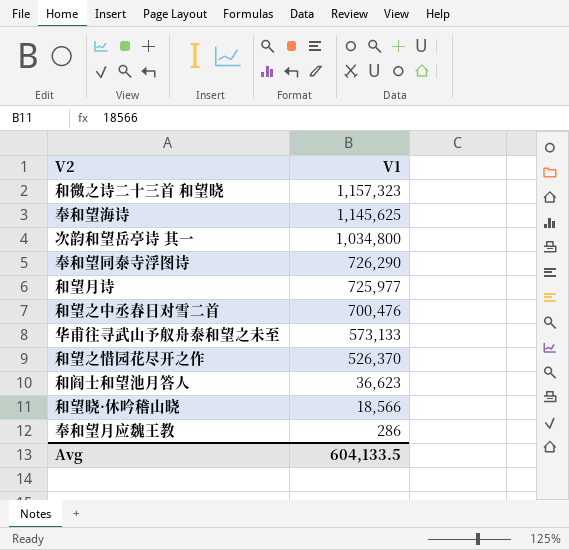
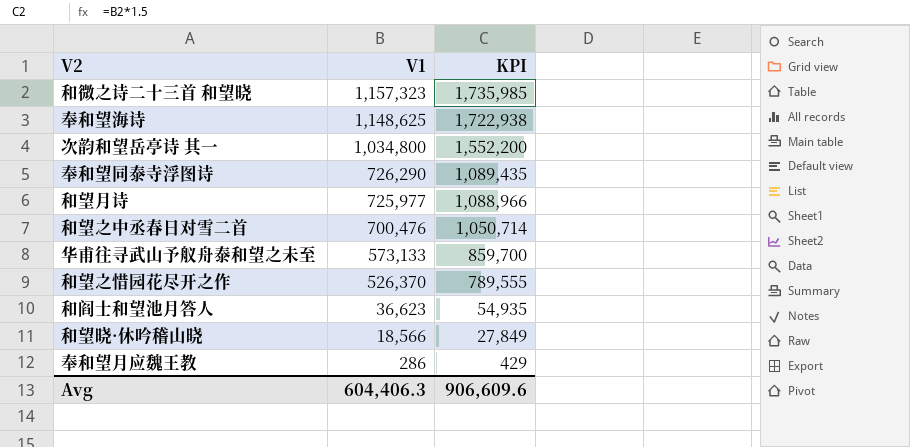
column KPI | formula: none -> [V1] * 1.5
奉和望海诗 | V1: 1,145,625 -> 1,148,625
Avg | V1: 604,133.5 -> 604,406.3

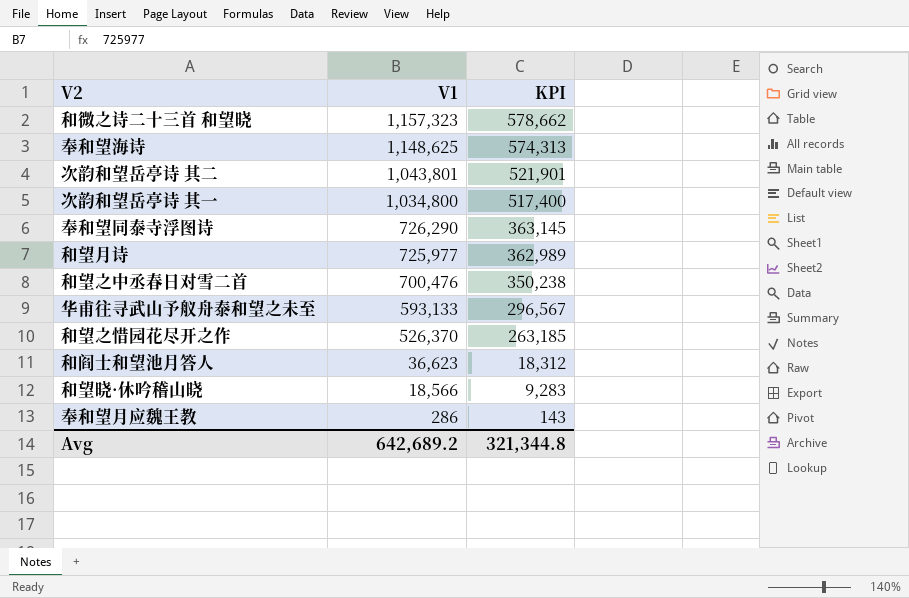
column KPI | formula: [V1] * 1.5 -> [V1] * 0.5
row 次韵和望岳亭诗 其二: none -> 1,043,801 | 521,901
华甫往寻武山予舣舟泰和望之未至 | V1: 573,133 -> 593,133
Avg | V1: 604,406.3 -> 642,689.2
Avg | KPI: 906,609.6 -> 321,344.8

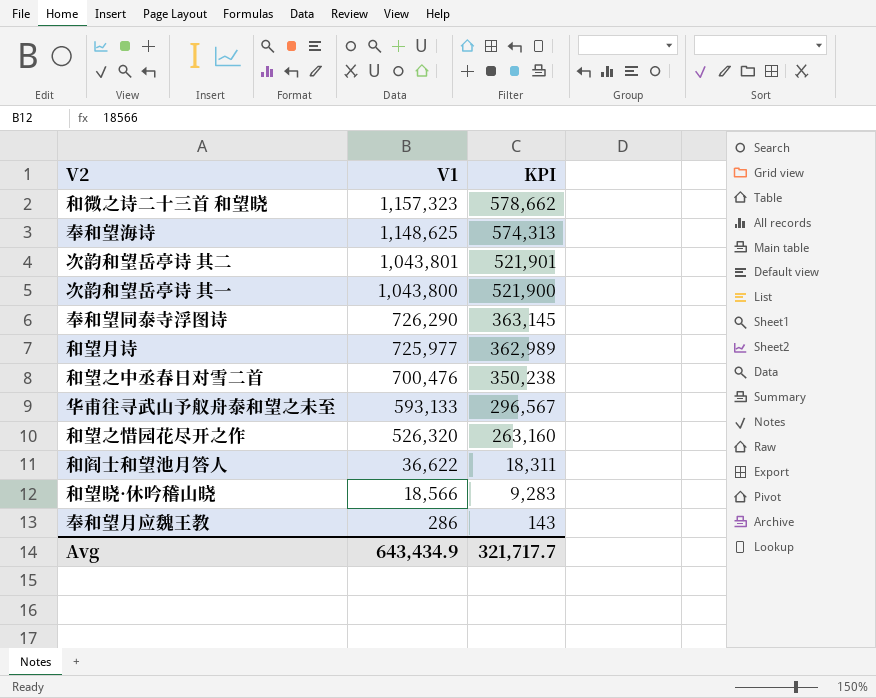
次韵和望岳亭诗 其一 | V1: 1,034,800 -> 1,043,800
次韵和望岳亭诗 其一 | KPI: 517,400 -> 521,900
和望之惜园花尽开之作 | V1: 526,370 -> 526,320
和望之惜园花尽开之作 | KPI: 263,185 -> 263,160
和阎士和望池月答人 | V1: 36,623 -> 36,622
和阎士和望池月答人 | KPI: 18,312 -> 18,311
Avg | V1: 642,689.2 -> 643,434.9
Avg | KPI: 321,344.8 -> 321,717.7

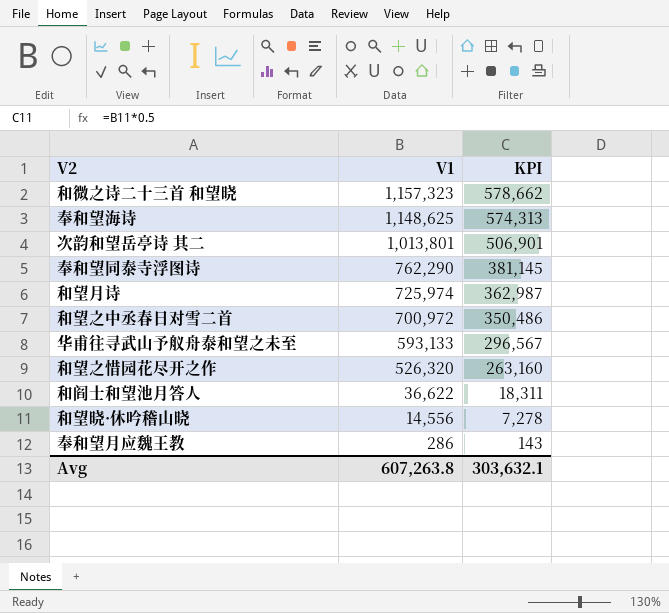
row 次韵和望岳亭诗 其一: 1,043,800 | 521,900 -> none
次韵和望岳亭诗 其二 | V1: 1,043,801 -> 1,013,801
次韵和望岳亭诗 其二 | KPI: 521,901 -> 506,901
奉和望同泰寺浮图诗 | V1: 726,290 -> 762,290
奉和望同泰寺浮图诗 | KPI: 363,145 -> 381,145
和望月诗 | V1: 725,977 -> 725,974
和望月诗 | KPI: 362,989 -> 362,987
和望之中丞春日对雪二首 | V1: 700,476 -> 700,972
和望之中丞春日对雪二首 | KPI: 350,238 -> 350,486
和望晓·休吟稽山晓 | V1: 18,566 -> 14,556
和望晓·休吟稽山晓 | KPI: 9,283 -> 7,278
Avg | V1: 643,434.9 -> 607,263.8
Avg | KPI: 321,717.7 -> 303,632.1

